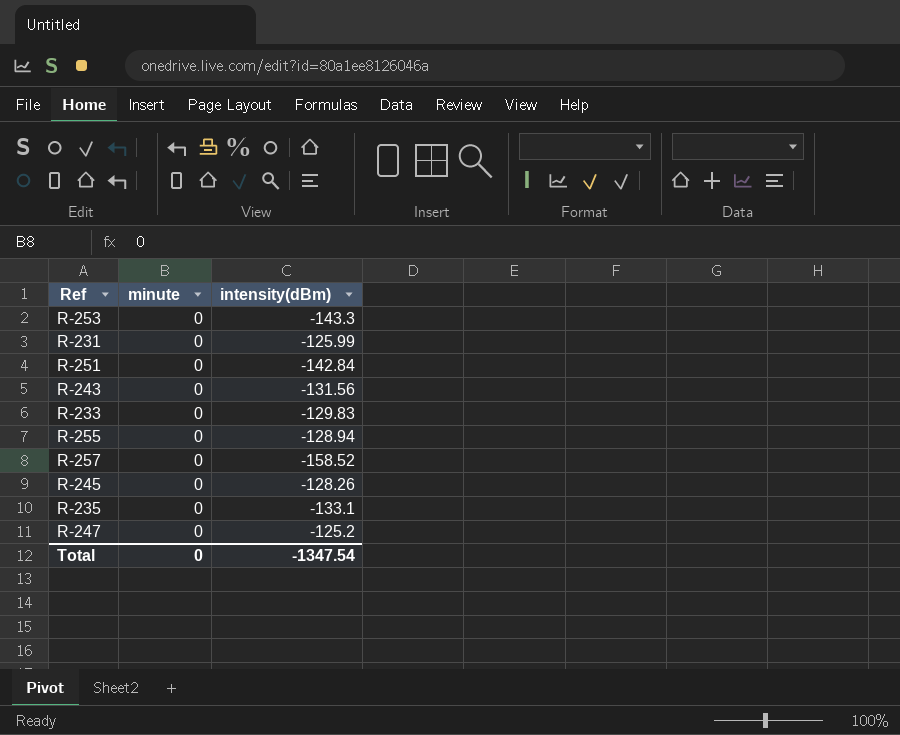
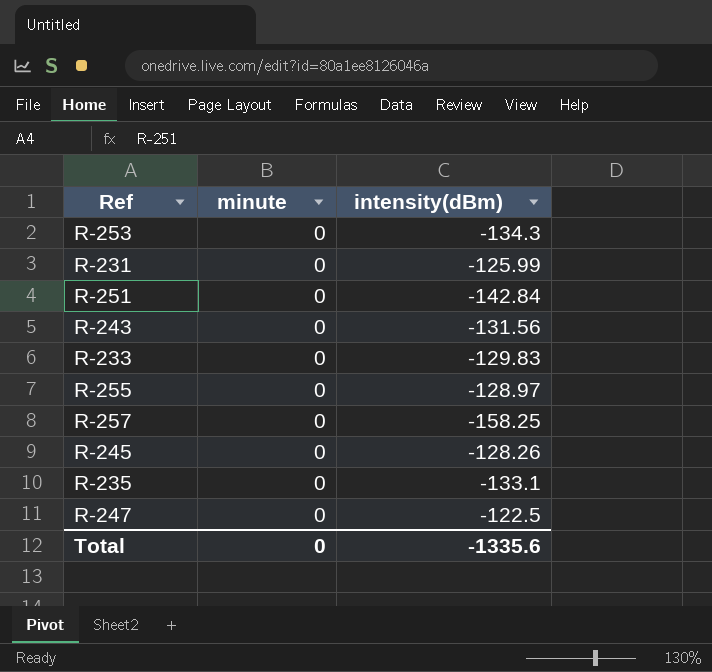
R-253 | intensity(dBm): -143.3 -> -134.3
R-255 | intensity(dBm): -128.94 -> -128.97
R-257 | intensity(dBm): -158.52 -> -158.25
R-247 | intensity(dBm): -125.2 -> -122.5
Total | intensity(dBm): -1347.54 -> -1335.6

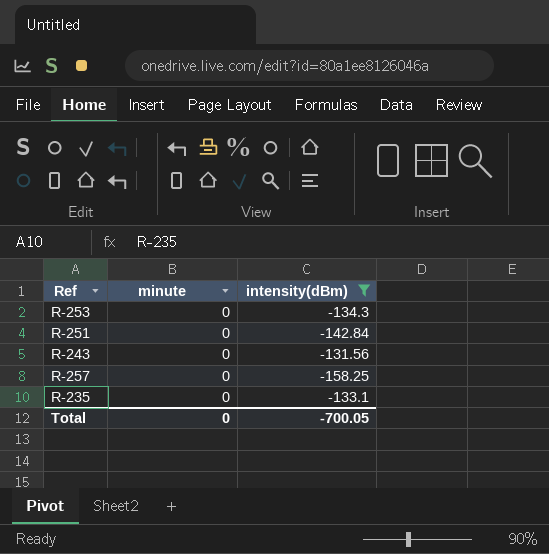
filter: none -> intensity(dBm) <= -131.56
Total | intensity(dBm): -1335.6 -> -700.05

